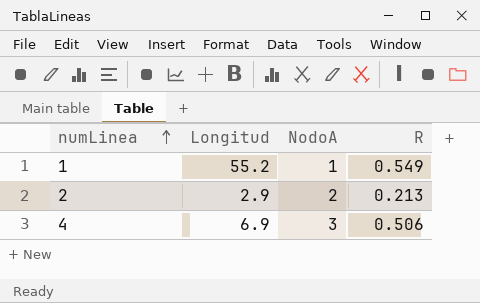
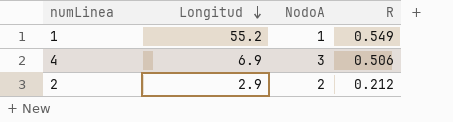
row order: numLinea ascending -> Longitud descending
2 | R: 0.213 -> 0.212

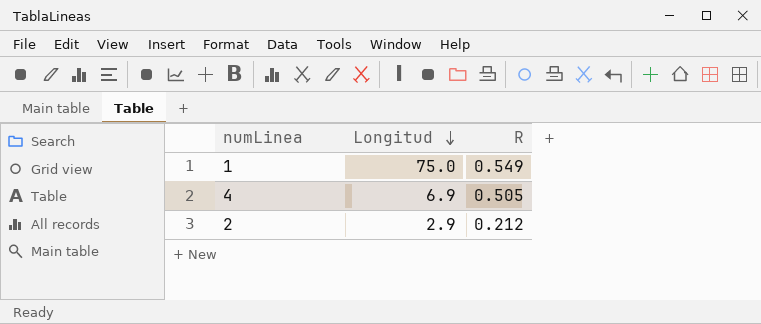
column NodoA | position: 3 -> none
1 | Longitud: 55.2 -> 75.0
4 | R: 0.506 -> 0.505

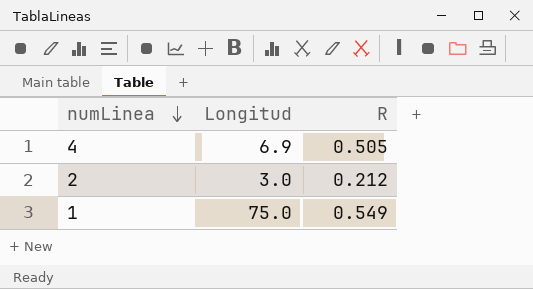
row order: Longitud descending -> numLinea descending
2 | Longitud: 2.9 -> 3.0

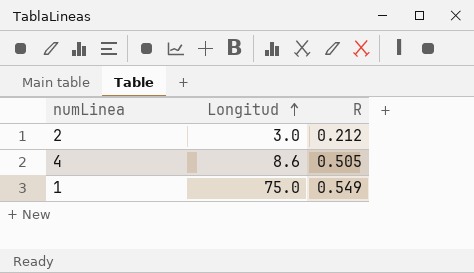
row order: numLinea descending -> Longitud ascending
4 | Longitud: 6.9 -> 8.6

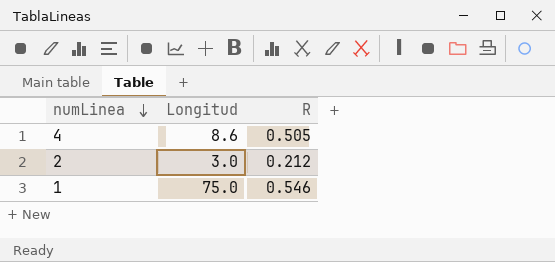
row order: Longitud ascending -> numLinea descending
1 | R: 0.549 -> 0.546

